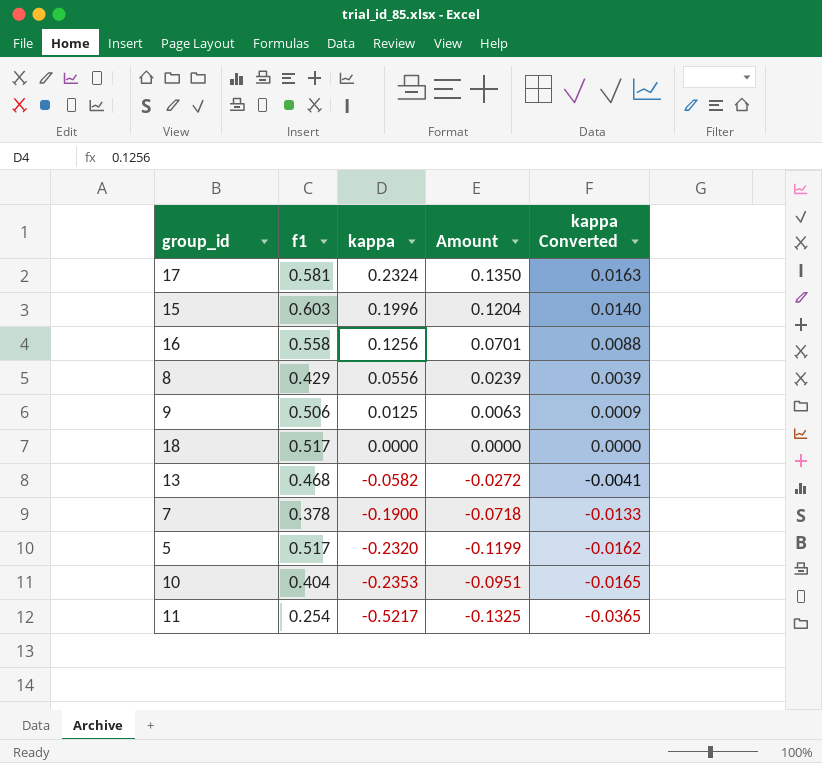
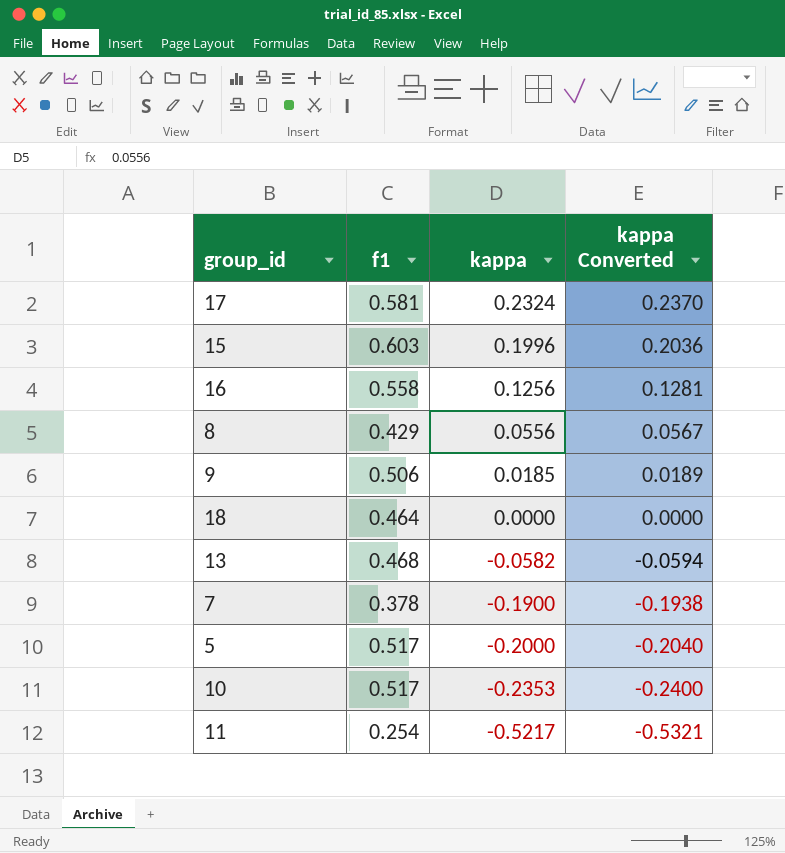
column Amount | formula: [f1] * [kappa] -> none
column kappa Converted | formula: [kappa] * 0.07 -> [kappa] * 1.02
9 | kappa: 0.0125 -> 0.0185
18 | f1: 0.517 -> 0.464
5 | kappa: -0.2320 -> -0.2000
10 | f1: 0.404 -> 0.517

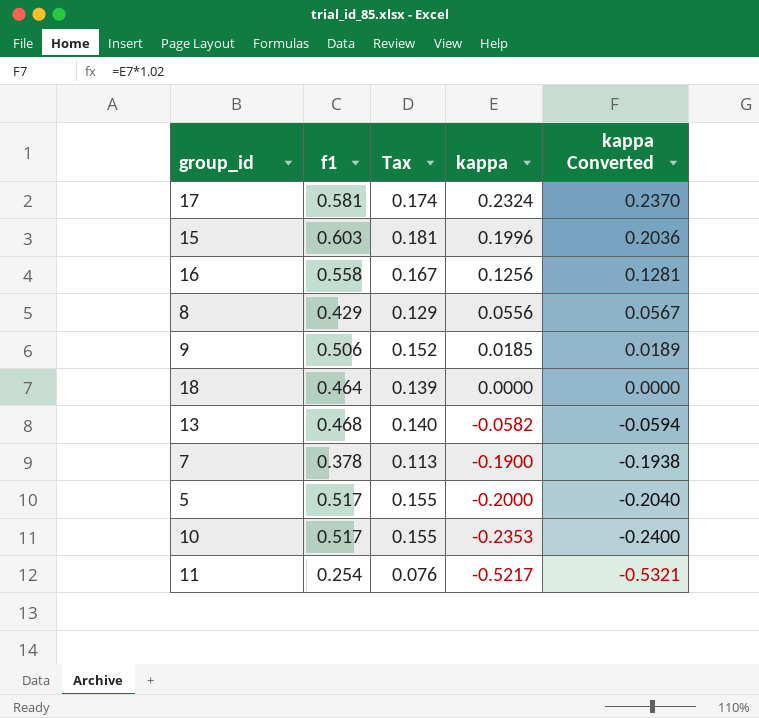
column Tax | formula: none -> [f1] * 0.3

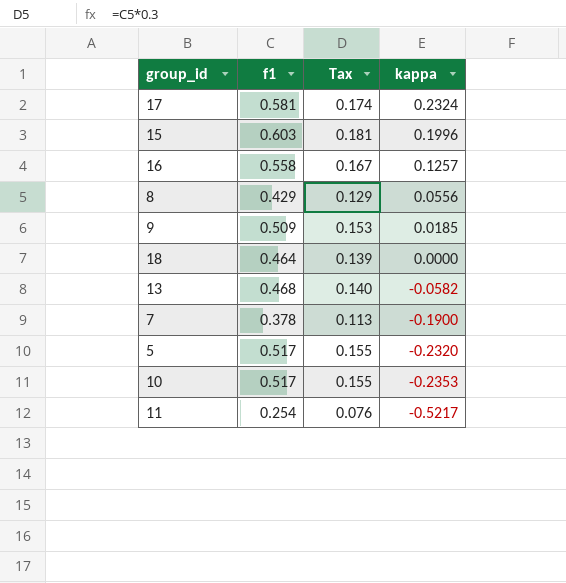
column kappa Converted | formula: [kappa] * 1.02 -> none
16 | kappa: 0.1256 -> 0.1257
9 | f1: 0.506 -> 0.509
9 | Tax: 0.152 -> 0.153
5 | kappa: -0.2000 -> -0.2320

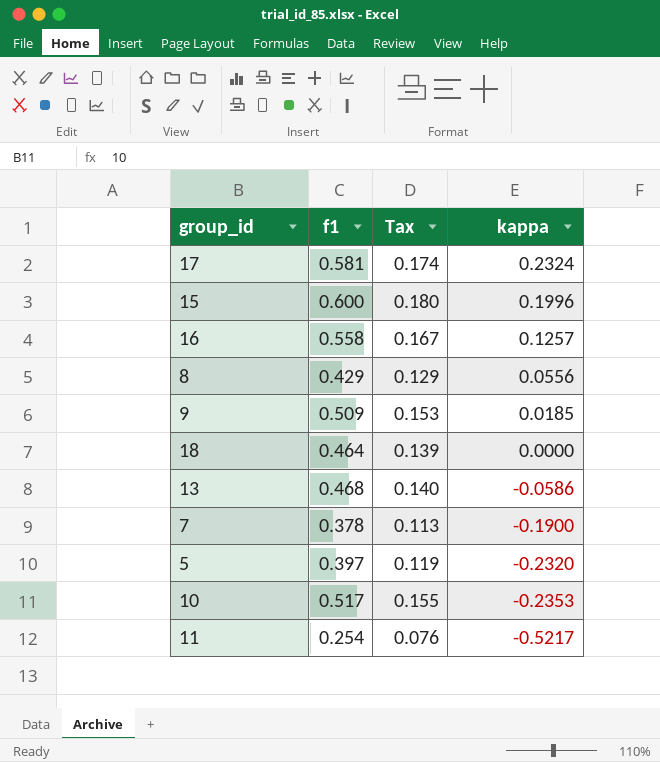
15 | f1: 0.603 -> 0.600
15 | Tax: 0.181 -> 0.180
13 | kappa: -0.0582 -> -0.0586
5 | f1: 0.517 -> 0.397
5 | Tax: 0.155 -> 0.119

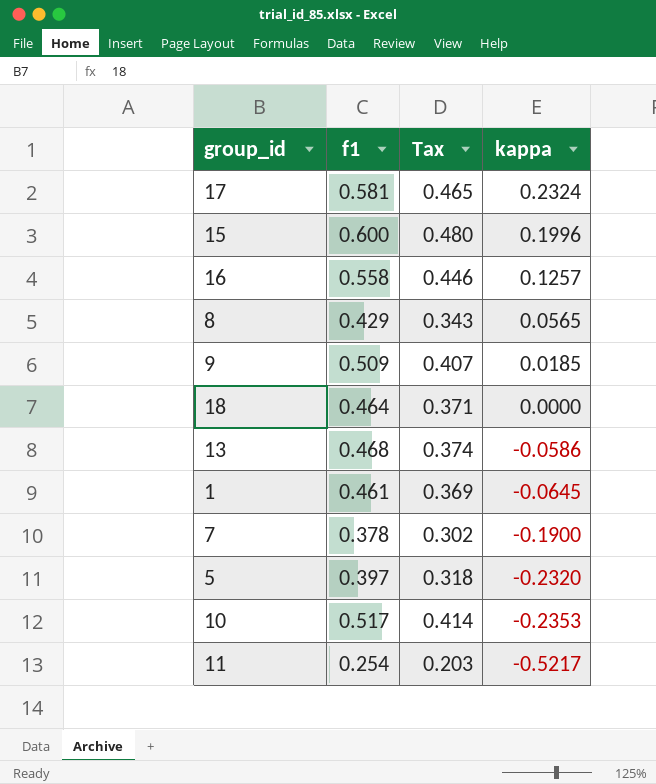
column Tax | formula: [f1] * 0.3 -> [f1] * 0.8
8 | kappa: 0.0556 -> 0.0565
row 1: none -> 0.461 | 0.369 | -0.0645

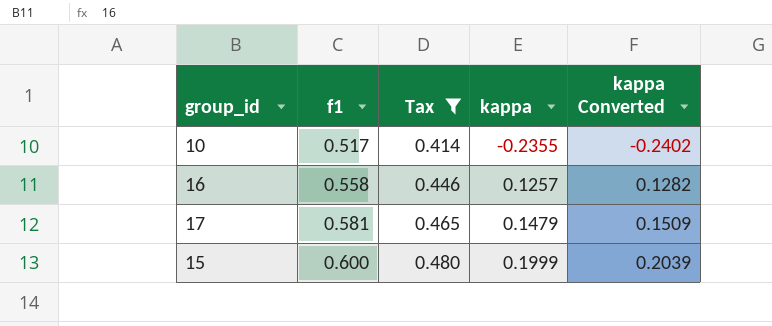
filter: none -> Tax >= 0.414
row order: kappa descending -> f1 ascending
column kappa Converted | formula: none -> [kappa] * 1.02
10 | kappa: -0.2353 -> -0.2355
17 | kappa: 0.2324 -> 0.1479
15 | kappa: 0.1996 -> 0.1999

